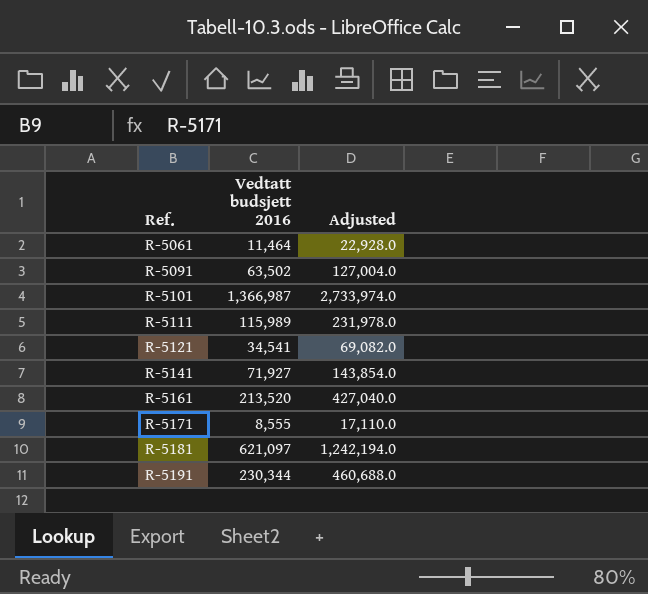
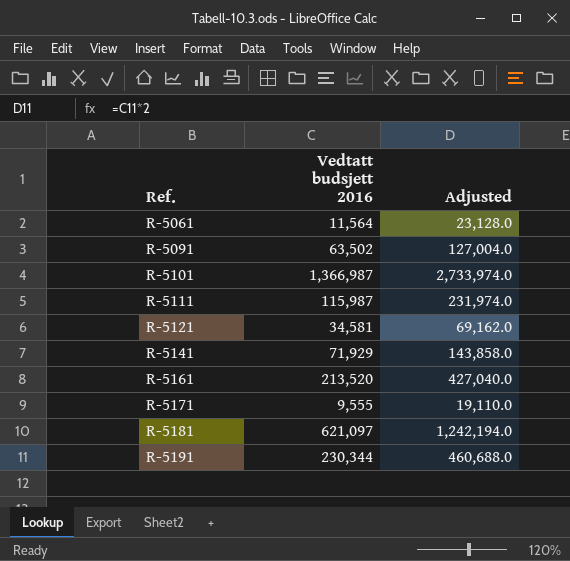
R-5061 | Vedtatt budsjett 2016: 11,464 -> 11,564
R-5061 | Adjusted: 22,928.0 -> 23,128.0
R-5111 | Vedtatt budsjett 2016: 115,989 -> 115,987
R-5111 | Adjusted: 231,978.0 -> 231,974.0
R-5121 | Vedtatt budsjett 2016: 34,541 -> 34,581
R-5121 | Adjusted: 69,082.0 -> 69,162.0
R-5141 | Vedtatt budsjett 2016: 71,927 -> 71,929
R-5141 | Adjusted: 143,854.0 -> 143,858.0
R-5171 | Vedtatt budsjett 2016: 8,555 -> 9,555
R-5171 | Adjusted: 17,110.0 -> 19,110.0

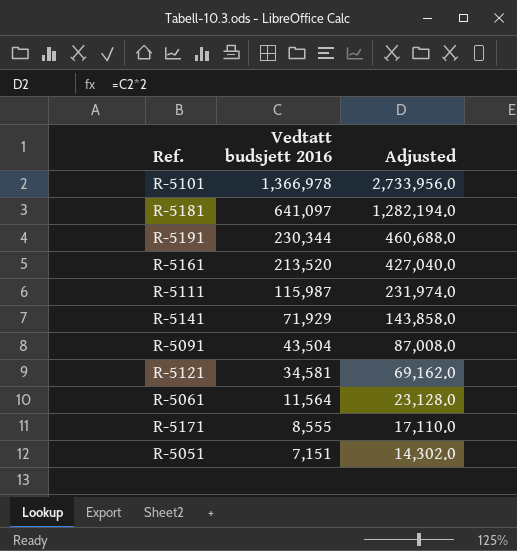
row order: Ref. ascending -> Vedtatt budsjett 2016 descending
R-5101 | Vedtatt budsjett 2016: 1,366,987 -> 1,366,978
R-5101 | Adjusted: 2,733,974.0 -> 2,733,956.0
R-5181 | Vedtatt budsjett 2016: 621,097 -> 641,097
R-5181 | Adjusted: 1,242,194.0 -> 1,282,194.0
R-5091 | Vedtatt budsjett 2016: 63,502 -> 43,504
R-5091 | Adjusted: 127,004.0 -> 87,008.0
R-5171 | Vedtatt budsjett 2016: 9,555 -> 8,555
R-5171 | Adjusted: 19,110.0 -> 17,110.0
row R-5051: none -> 7,151 | 14,302.0

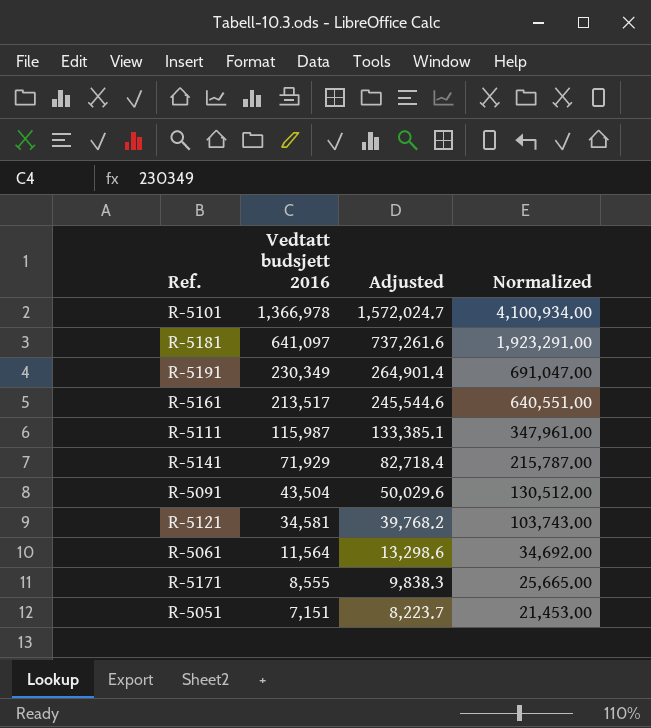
column Adjusted | formula: [Vedtatt budsjett 2016] * 2 -> [Vedtatt budsjett 2016] * 1.15
column Normalized | formula: none -> [Vedtatt budsjett 2016] * 3
R-5191 | Vedtatt budsjett 2016: 230,344 -> 230,349
R-5161 | Vedtatt budsjett 2016: 213,520 -> 213,517

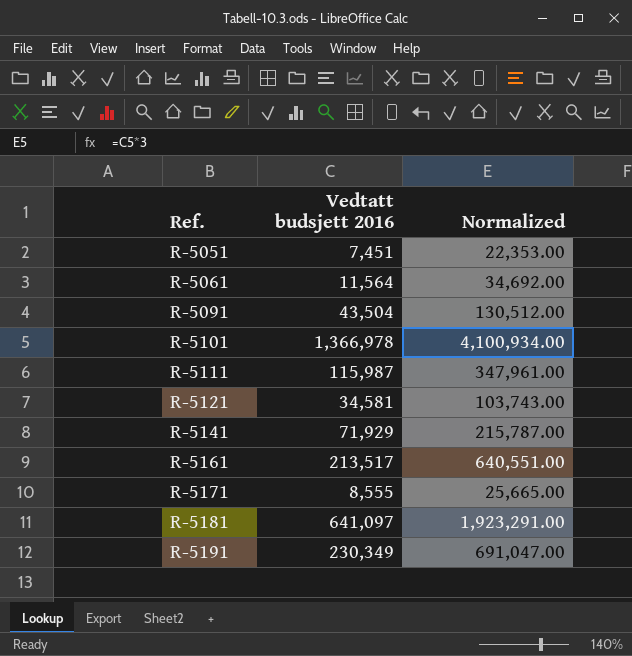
row order: Vedtatt budsjett 2016 descending -> Ref. ascending
column Adjusted | formula: [Vedtatt budsjett 2016] * 1.15 -> none
R-5051 | Vedtatt budsjett 2016: 7,151 -> 7,451
R-5051 | Normalized: 21,453.00 -> 22,353.00

